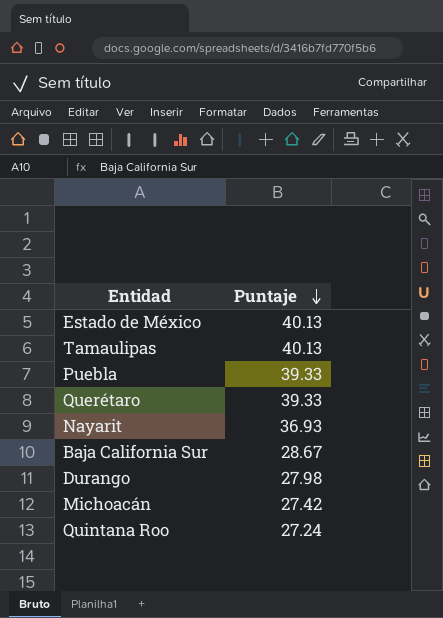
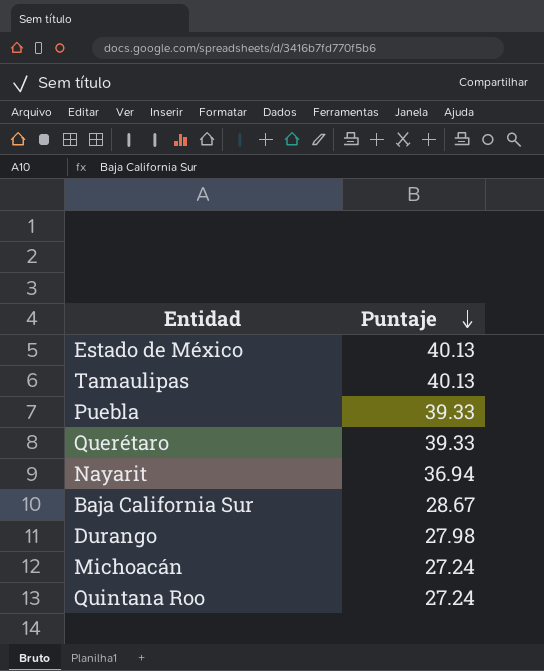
Nayarit | Puntaje: 36.93 -> 36.94
Michoacán | Puntaje: 27.42 -> 27.24

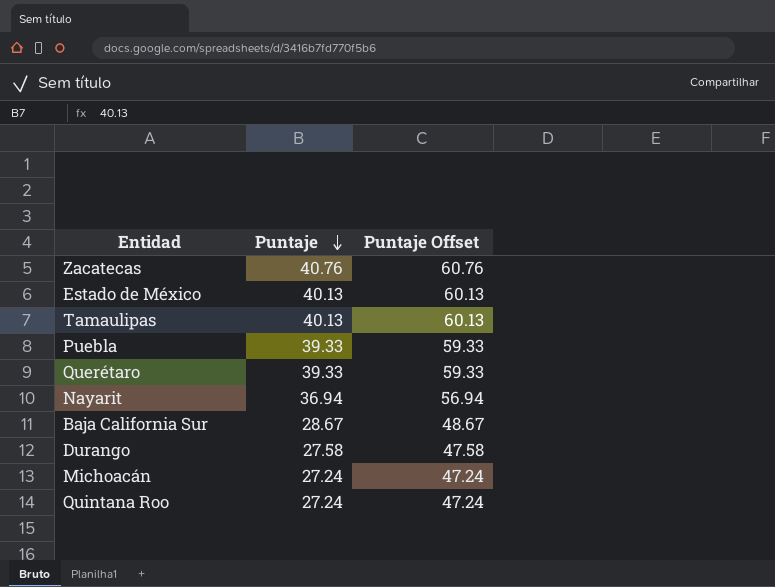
column Puntaje Offset | formula: none -> [Puntaje] + 20
row Zacatecas: none -> 40.76 | 60.76
Durango | Puntaje: 27.98 -> 27.58

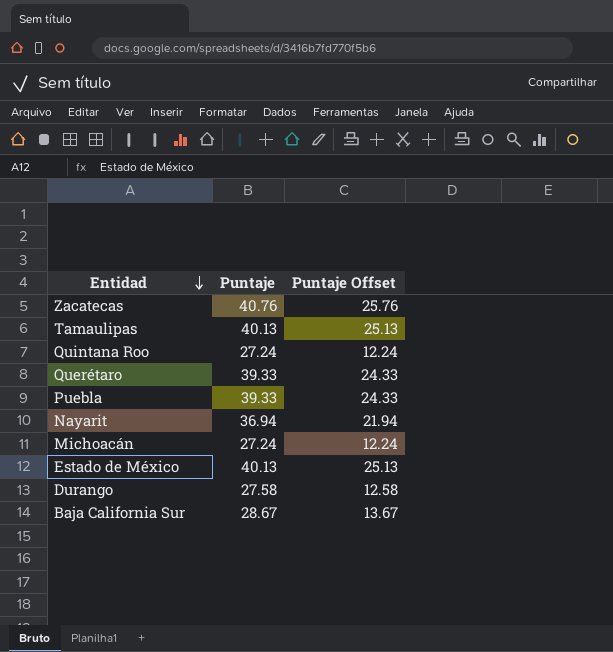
row order: Puntaje descending -> Entidad descending
column Puntaje Offset | formula: [Puntaje] + 20 -> [Puntaje] - 15

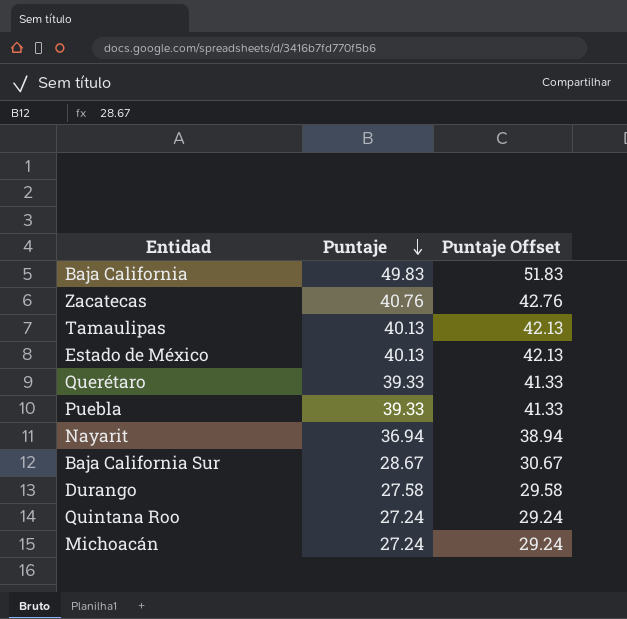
row order: Entidad descending -> Puntaje descending
column Puntaje Offset | formula: [Puntaje] - 15 -> [Puntaje] + 2
row Baja California: none -> 49.83 | 51.83

